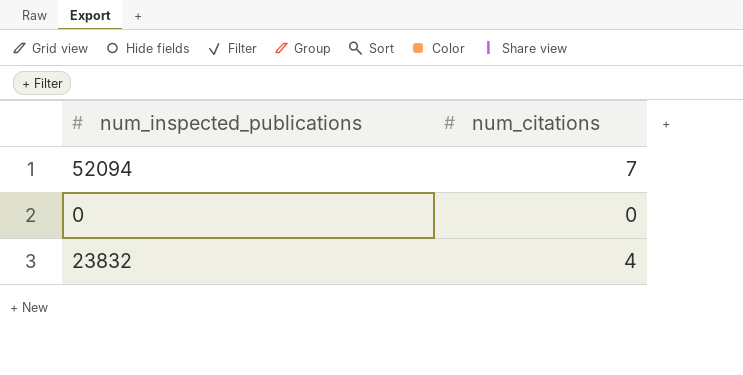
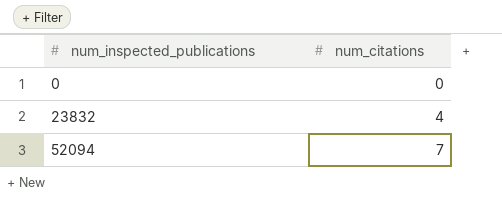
row order: none -> num_inspected_publications ascending

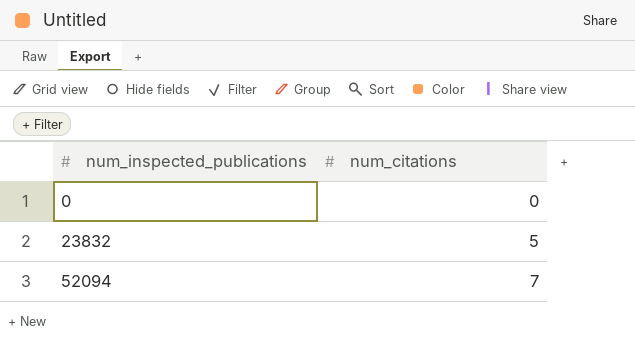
23832 | num_citations: 4 -> 5

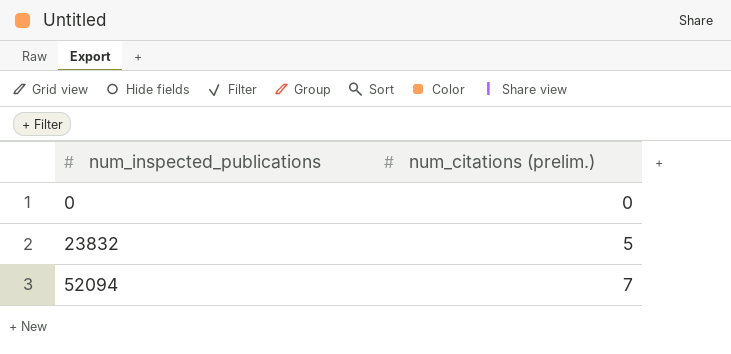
column name: num_citations -> num_citations (prelim.)

